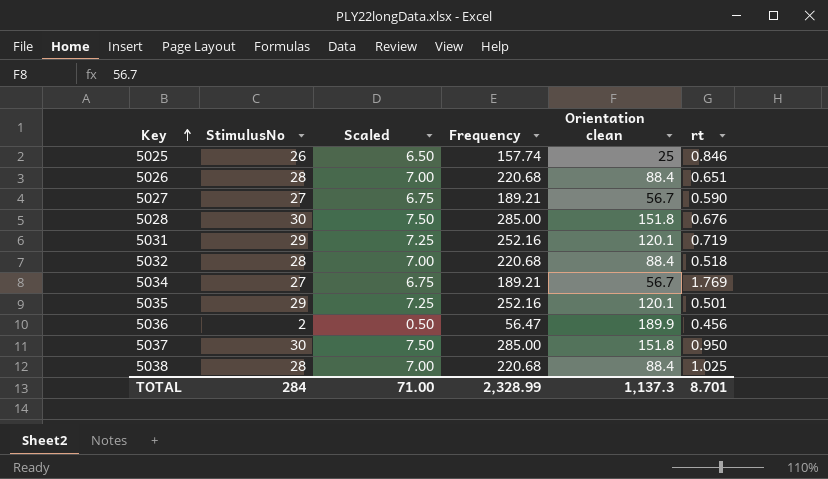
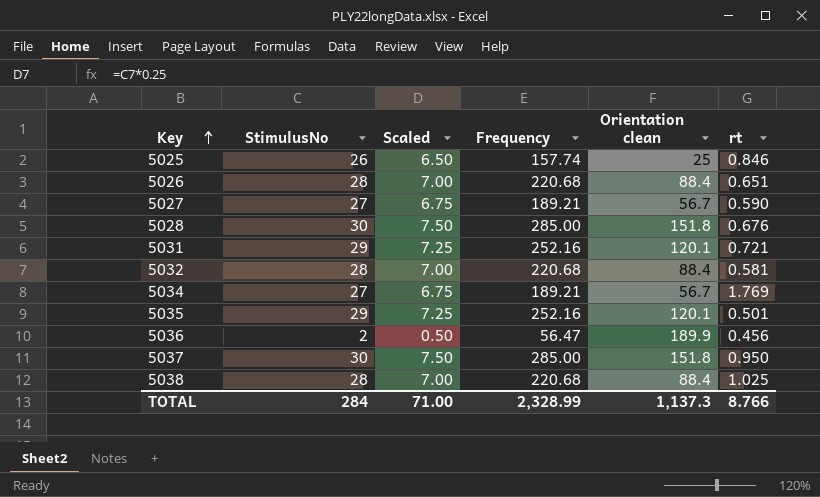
5031 | rt: 0.719 -> 0.721
5032 | rt: 0.518 -> 0.581
TOTAL | rt: 8.701 -> 8.766

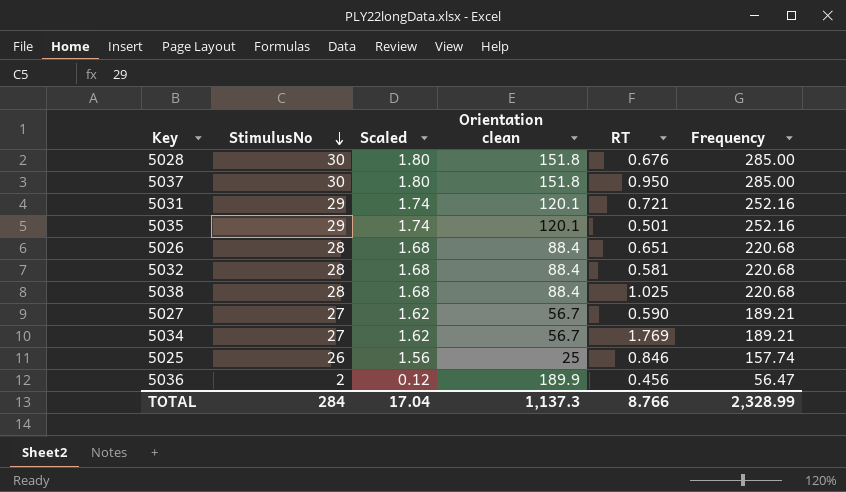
row order: Key ascending -> StimulusNo descending
column Scaled | formula: [StimulusNo] * 0.25 -> [StimulusNo] * 0.06
column name: rt -> RT
column Frequency | position: 4 -> 6
TOTAL | Scaled: 71.00 -> 17.04

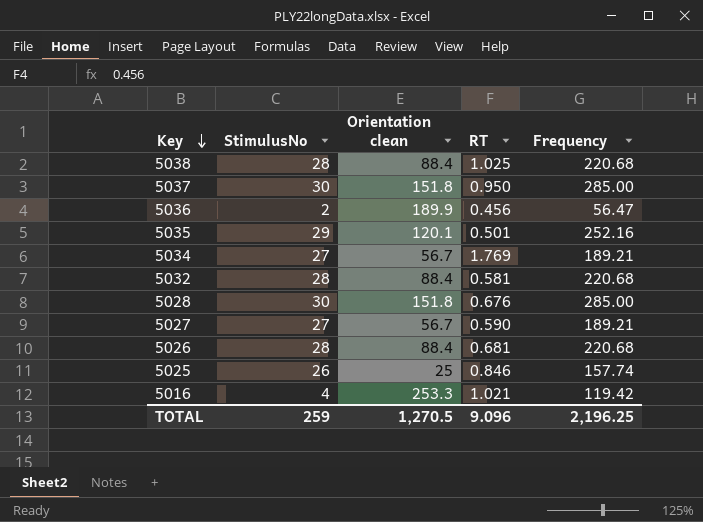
row order: StimulusNo descending -> Key descending
column Scaled | formula: [StimulusNo] * 0.06 -> none
row 5031: 29 | 1.74 | 120.1 | 0.721 | 252.16 -> none
5026 | RT: 0.651 -> 0.681
row 5016: none -> 4 | 253.3 | 1.021 | 119.42
TOTAL | StimulusNo: 284 -> 259
TOTAL | Orientation clean: 1,137.3 -> 1,270.5
TOTAL | RT: 8.766 -> 9.096
TOTAL | Frequency: 2,328.99 -> 2,196.25

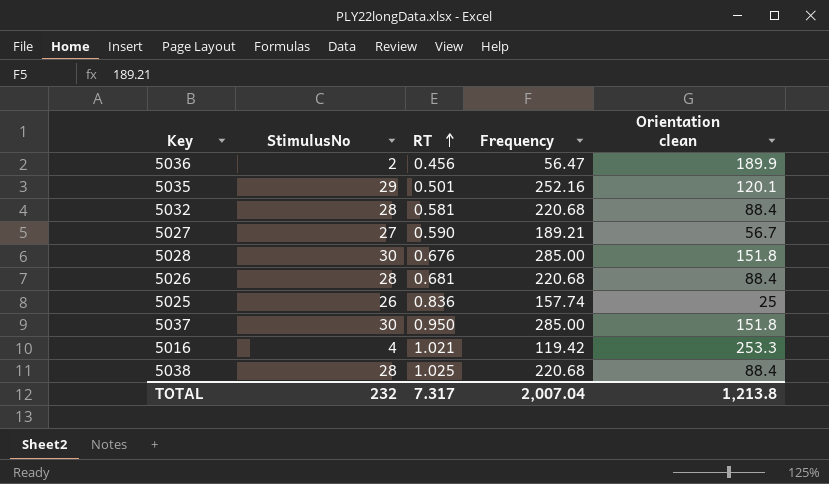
row order: Key descending -> RT ascending
column Orientation clean | position: 3 -> 5
row 5034: 27 | 56.7 | 1.769 | 189.21 -> none
5025 | RT: 0.846 -> 0.836
TOTAL | StimulusNo: 259 -> 232
TOTAL | RT: 9.096 -> 7.317
TOTAL | Frequency: 2,196.25 -> 2,007.04
TOTAL | Orientation clean: 1,270.5 -> 1,213.8

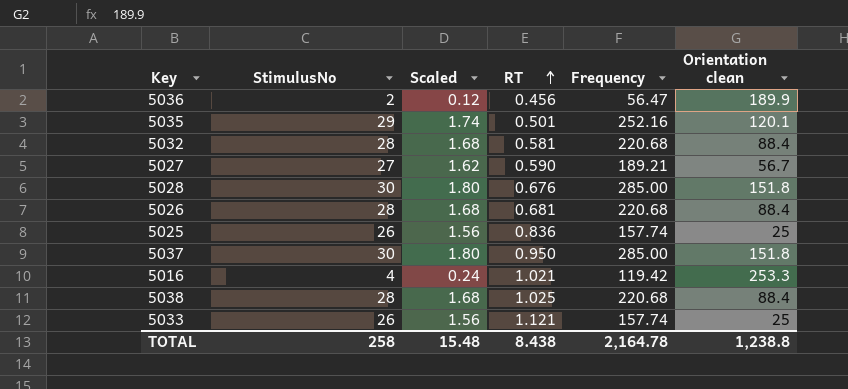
column Scaled | formula: none -> [StimulusNo] * 0.06
row 5033: none -> 26 | 1.56 | 1.121 | 157.74 | 25
TOTAL | StimulusNo: 232 -> 258
TOTAL | RT: 7.317 -> 8.438
TOTAL | Frequency: 2,007.04 -> 2,164.78
TOTAL | Orientation clean: 1,213.8 -> 1,238.8

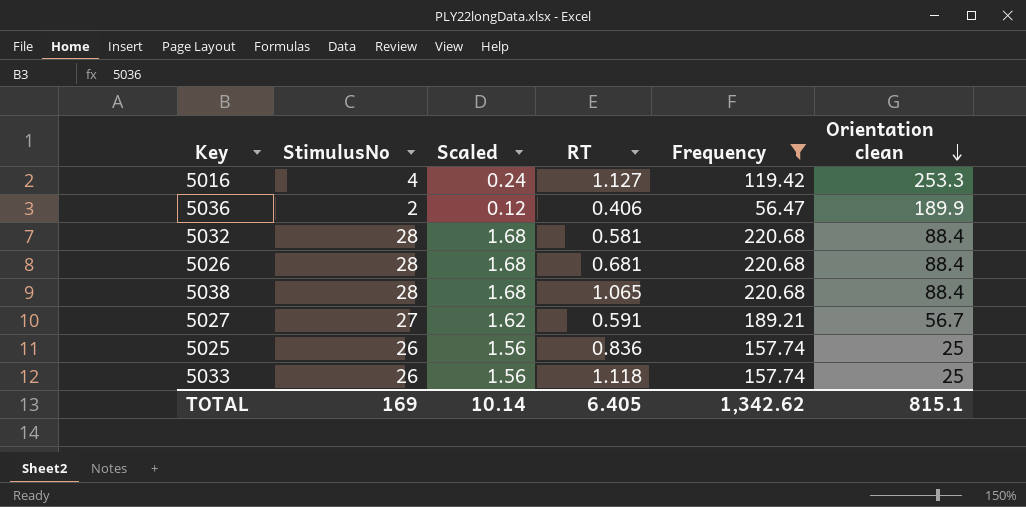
filter: none -> Frequency <= 220.68
row order: RT ascending -> Orientation clean descending
5016 | RT: 1.021 -> 1.127
5036 | RT: 0.456 -> 0.406
5038 | RT: 1.025 -> 1.065
5027 | RT: 0.590 -> 0.591
5033 | RT: 1.121 -> 1.118
TOTAL | StimulusNo: 258 -> 169
TOTAL | Scaled: 15.48 -> 10.14
TOTAL | RT: 8.438 -> 6.405
TOTAL | Frequency: 2,164.78 -> 1,342.62
TOTAL | Orientation clean: 1,238.8 -> 815.1

